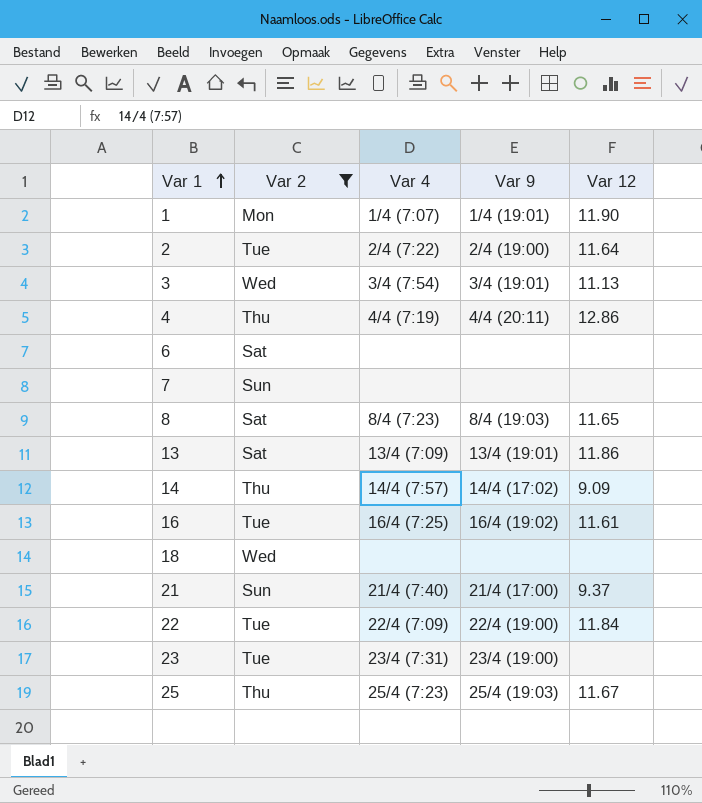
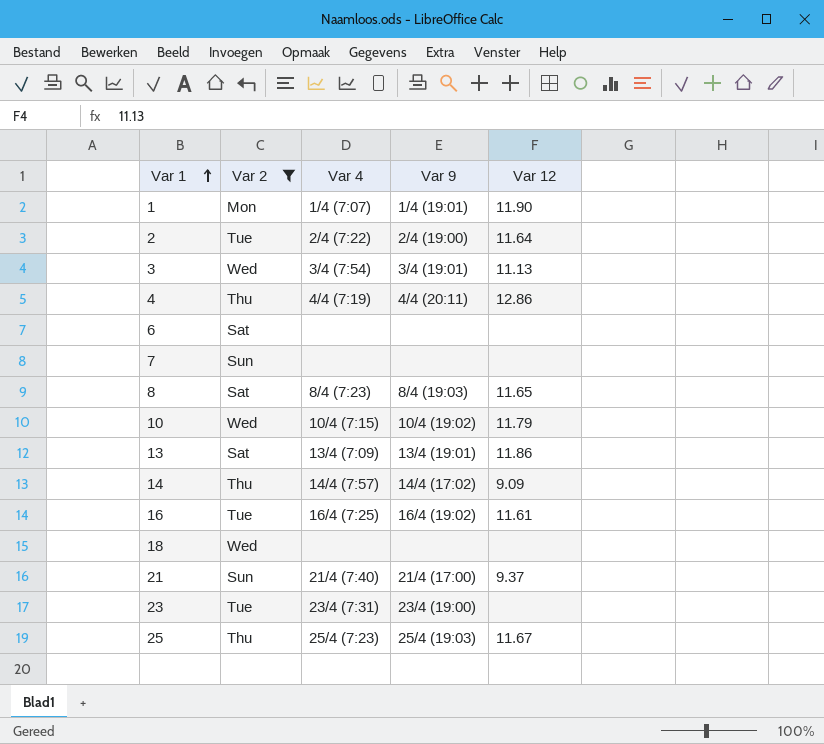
row 22: Tue | 22/4 (7:09) | 22/4 (19:00) | 11.84 -> none
row 10: none -> Wed | 10/4 (7:15) | 10/4 (19:02) | 11.79

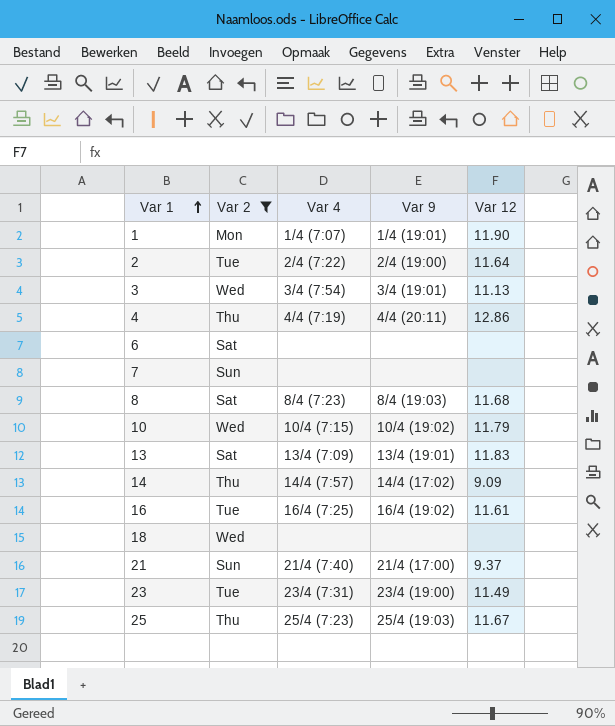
8 | Var 12: 11.65 -> 11.68
13 | Var 12: 11.86 -> 11.83
23 | Var 12: none -> 11.49

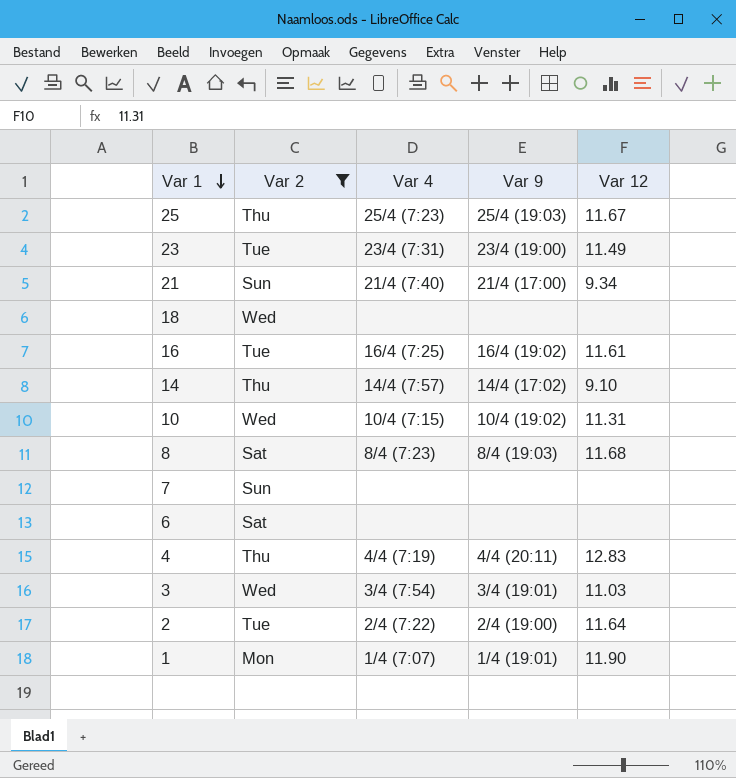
row order: Var 1 ascending -> Var 1 descending
row 13: Sat | 13/4 (7:09) | 13/4 (19:01) | 11.83 -> none
21 | Var 12: 9.37 -> 9.34
14 | Var 12: 9.09 -> 9.10
10 | Var 12: 11.79 -> 11.31
4 | Var 12: 12.86 -> 12.83
3 | Var 12: 11.13 -> 11.03

